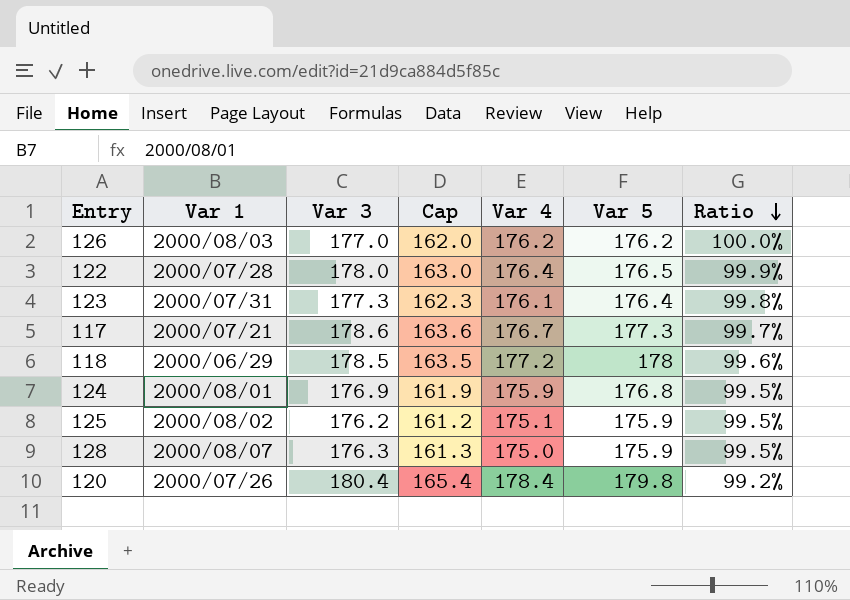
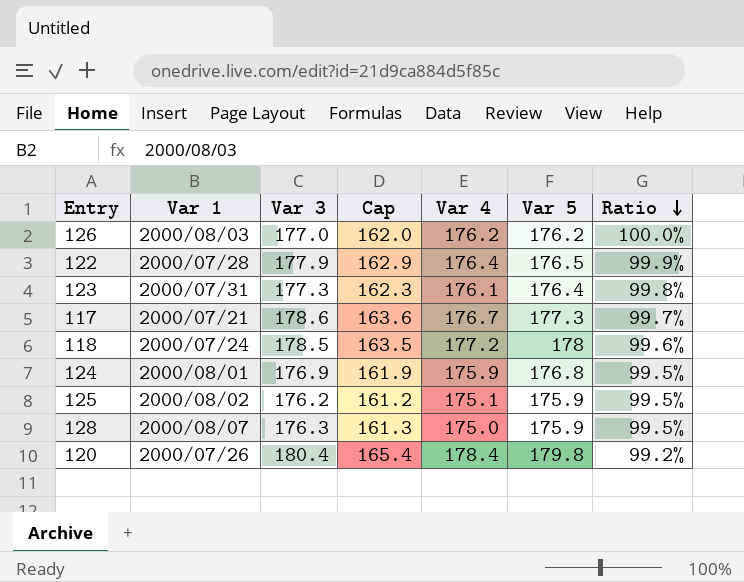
122 | Var 3: 178.0 -> 177.9
122 | Cap: 163.0 -> 162.9
118 | Var 1: 2000/06/29 -> 2000/07/24

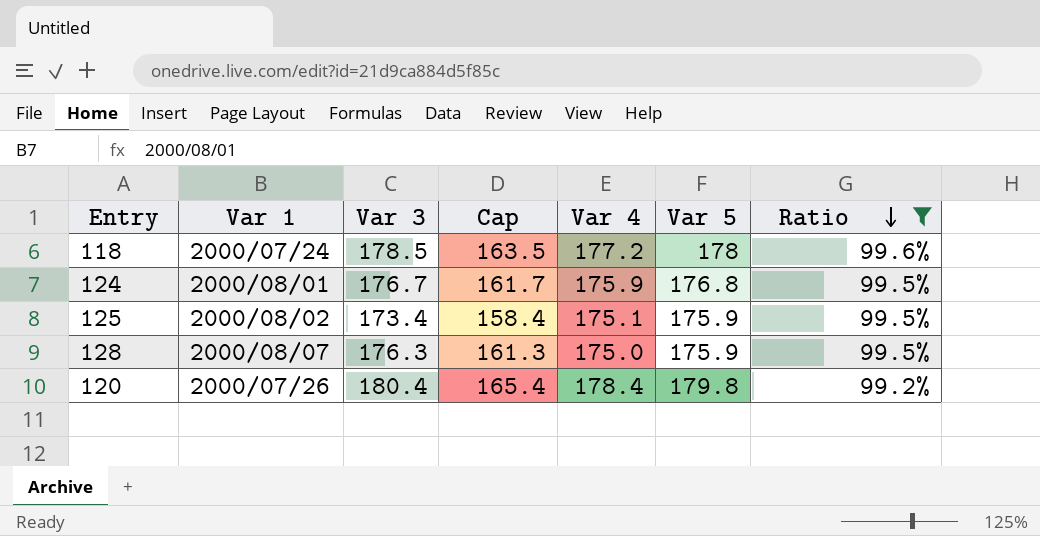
filter: none -> Ratio <= 99.6%
124 | Var 3: 176.9 -> 176.7
124 | Cap: 161.9 -> 161.7
125 | Var 3: 176.2 -> 173.4
125 | Cap: 161.2 -> 158.4

